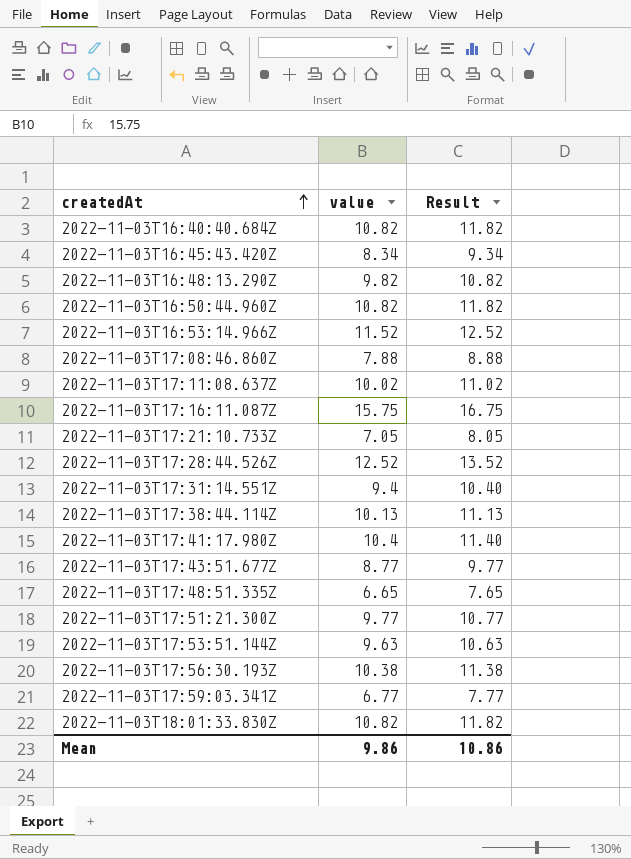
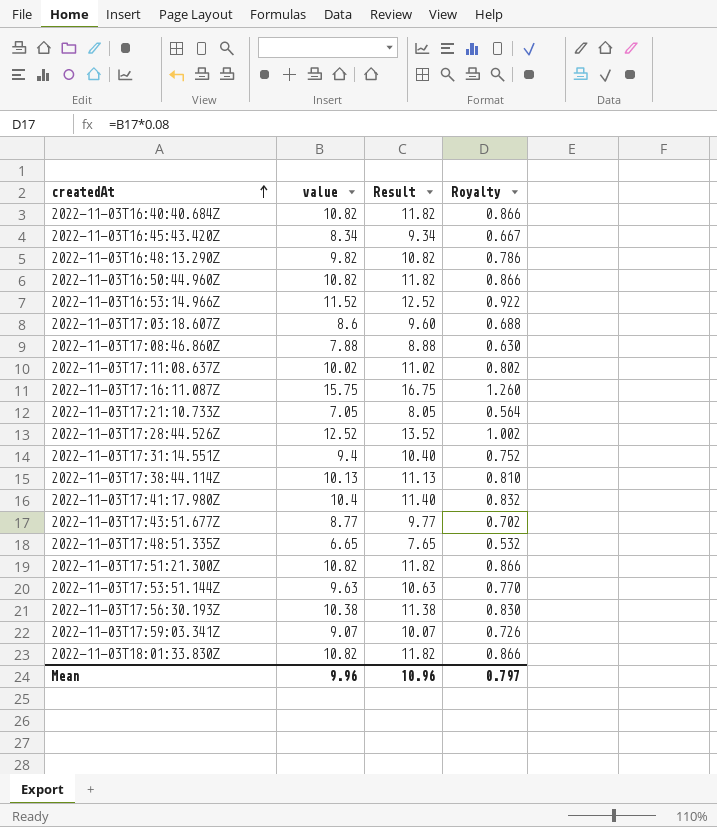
column Royalty | formula: none -> [value] * 0.08
row 2022-11-03T17:03:18.607Z: none -> 8.6 | 9.60 | 0.688
2022-11-03T17:51:21.300Z | value: 9.77 -> 10.82
2022-11-03T17:51:21.300Z | Result: 10.77 -> 11.82
2022-11-03T17:59:03.341Z | value: 6.77 -> 9.07
2022-11-03T17:59:03.341Z | Result: 7.77 -> 10.07
Mean | value: 9.86 -> 9.96
Mean | Result: 10.86 -> 10.96

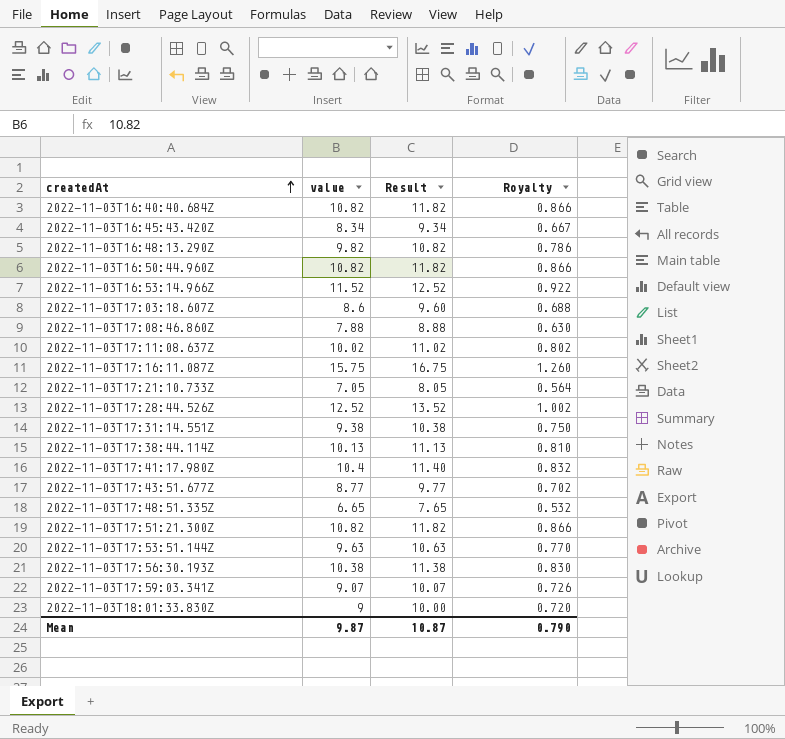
2022-11-03T17:31:14.551Z | value: 9.4 -> 9.38
2022-11-03T17:31:14.551Z | Result: 10.40 -> 10.38
2022-11-03T17:31:14.551Z | Royalty: 0.752 -> 0.750
2022-11-03T18:01:33.830Z | value: 10.82 -> 9
2022-11-03T18:01:33.830Z | Result: 11.82 -> 10.00
2022-11-03T18:01:33.830Z | Royalty: 0.866 -> 0.720
Mean | value: 9.96 -> 9.87
Mean | Result: 10.96 -> 10.87
Mean | Royalty: 0.797 -> 0.790

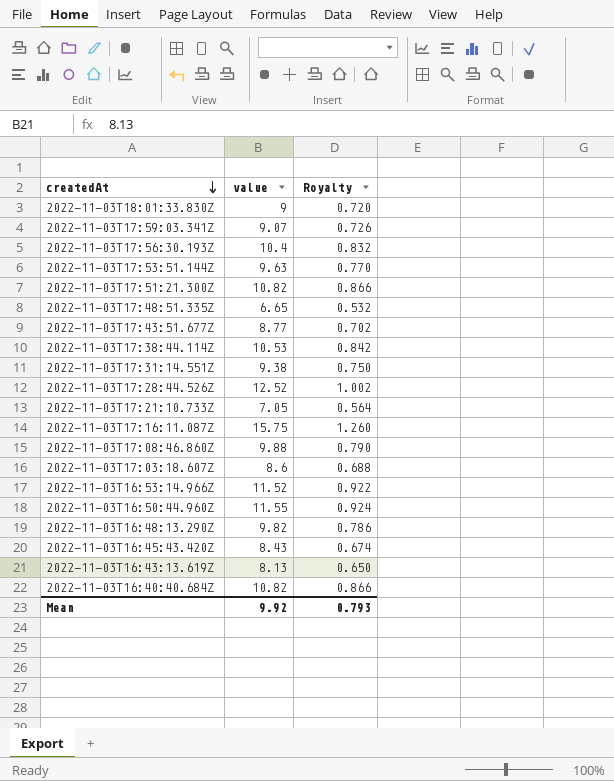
row order: createdAt ascending -> createdAt descending
column Result | formula: [value] + 1 -> none
row 2022-11-03T17:11:08.637Z: 10.02 | 11.02 | 0.802 -> none
row 2022-11-03T17:41:17.980Z: 10.4 | 11.40 | 0.832 -> none
2022-11-03T17:56:30.193Z | value: 10.38 -> 10.4
2022-11-03T17:56:30.193Z | Royalty: 0.830 -> 0.832
2022-11-03T17:38:44.114Z | value: 10.13 -> 10.53
2022-11-03T17:38:44.114Z | Royalty: 0.810 -> 0.842
2022-11-03T17:08:46.860Z | value: 7.88 -> 9.88
2022-11-03T17:08:46.860Z | Royalty: 0.630 -> 0.790
2022-11-03T16:50:44.960Z | value: 10.82 -> 11.55
2022-11-03T16:50:44.960Z | Royalty: 0.866 -> 0.924
2022-11-03T16:45:43.420Z | value: 8.34 -> 8.43
2022-11-03T16:45:43.420Z | Royalty: 0.667 -> 0.674
row 2022-11-03T16:43:13.619Z: none -> 8.13 | 0.650
Mean | value: 9.87 -> 9.92
Mean | Royalty: 0.790 -> 0.793

